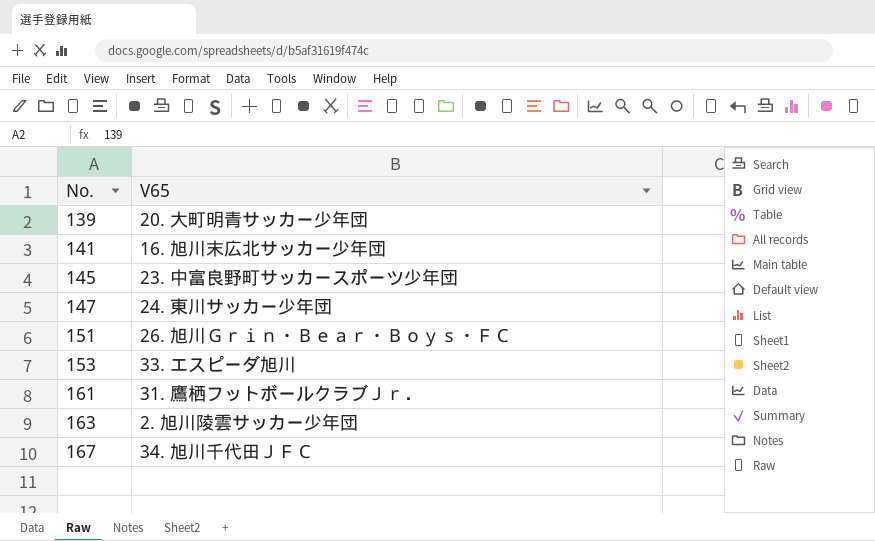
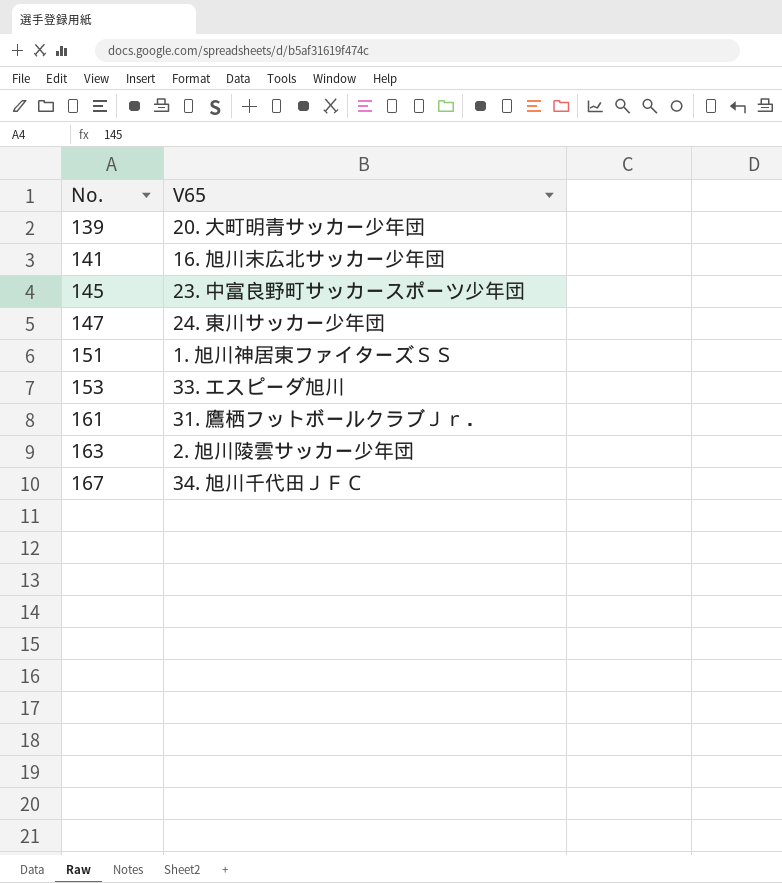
151 | V65: 26. 旭川Ｇｒｉｎ・Ｂｅａｒ・Ｂｏｙｓ・ＦＣ -> 1. 旭川神居東ファイターズＳＳ

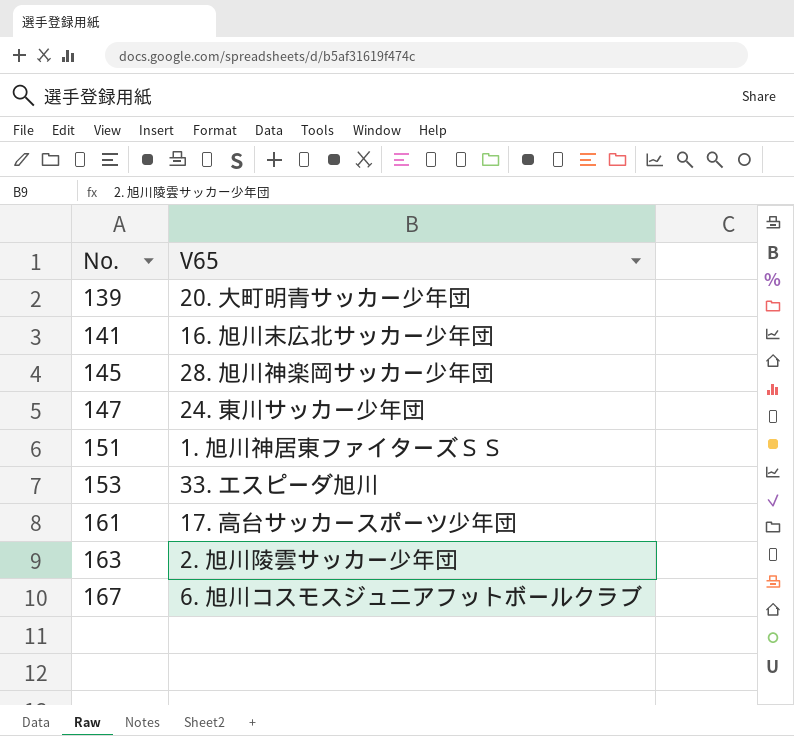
145 | V65: 23. 中富良野町サッカースポーツ少年団 -> 28. 旭川神楽岡サッカー少年団
161 | V65: 31. 鷹栖フットボールクラブＪｒ． -> 17. 高台サッカースポーツ少年団
167 | V65: 34. 旭川千代田ＪＦＣ -> 6. 旭川コスモスジュニアフットボールクラブ

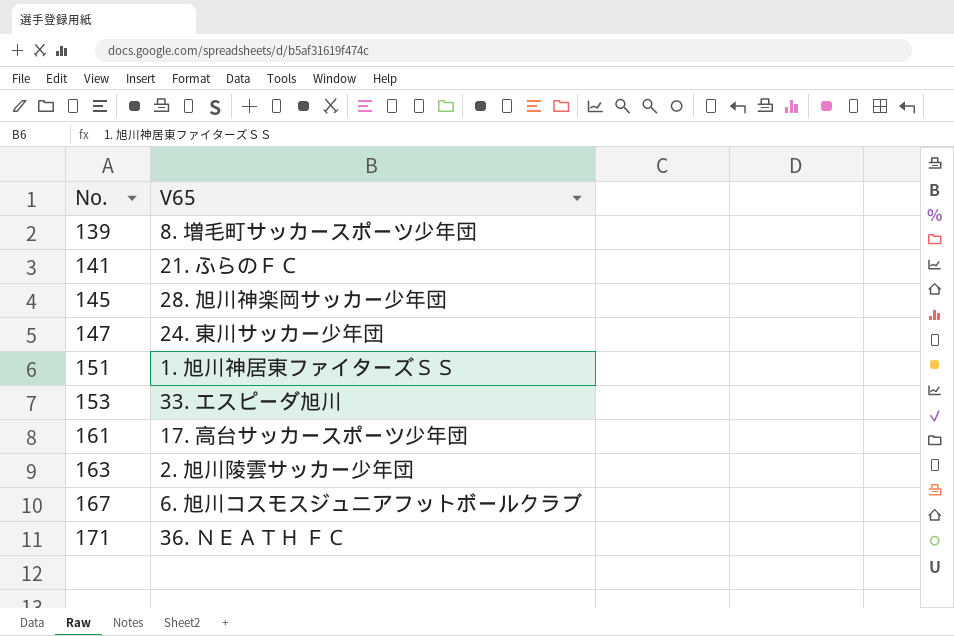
139 | V65: 20. 大町明青サッカー少年団 -> 8. 増毛町サッカースポーツ少年団
141 | V65: 16. 旭川末広北サッカー少年団 -> 21. ふらのＦＣ
row 171: none -> 36. ＮＥＡＴＨ ＦＣ

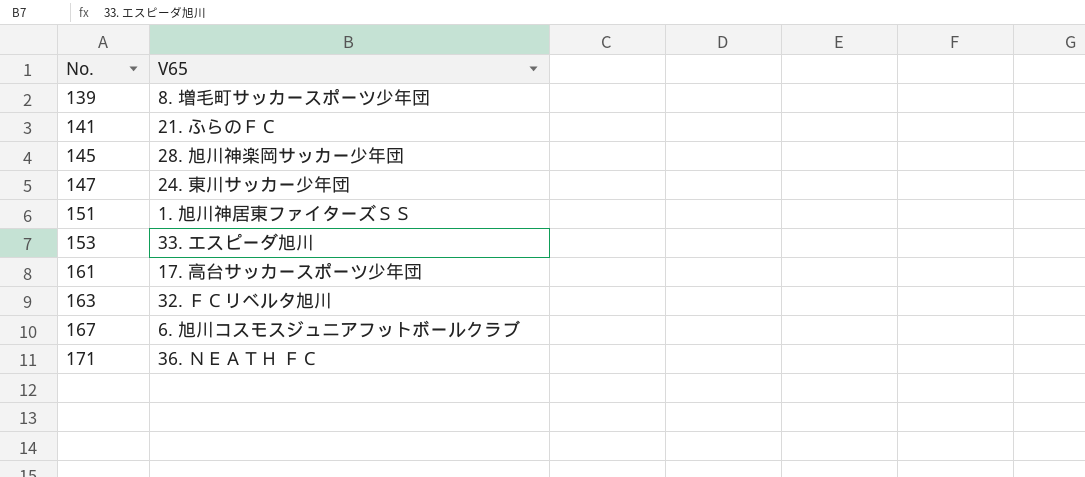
163 | V65: 2. 旭川陵雲サッカー少年団 -> 32. ＦＣリベルタ旭川

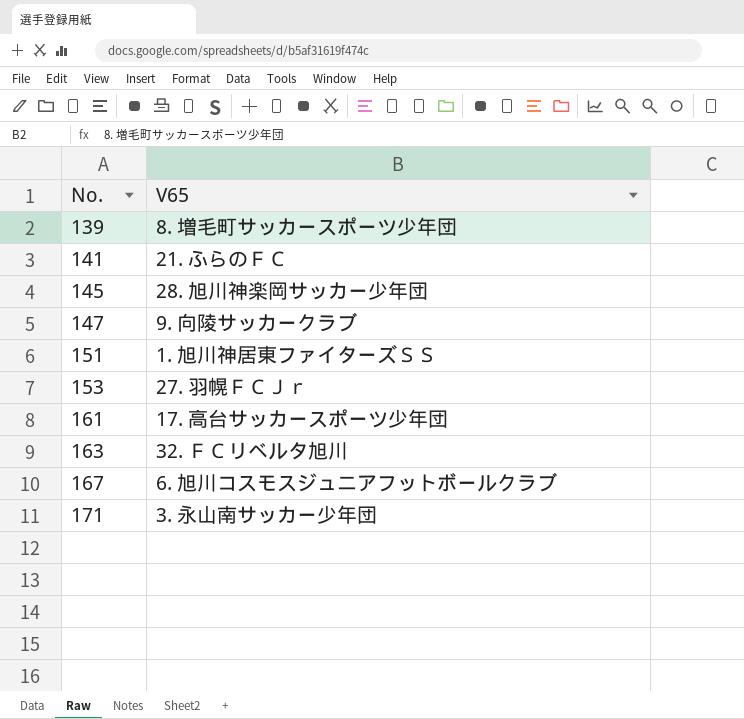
147 | V65: 24. 東川サッカー少年団 -> 9. 向陵サッカークラブ
153 | V65: 33. エスピーダ旭川 -> 27. 羽幌ＦＣＪｒ
171 | V65: 36. ＮＥＡＴＨ ＦＣ -> 3. 永山南サッカー少年団

